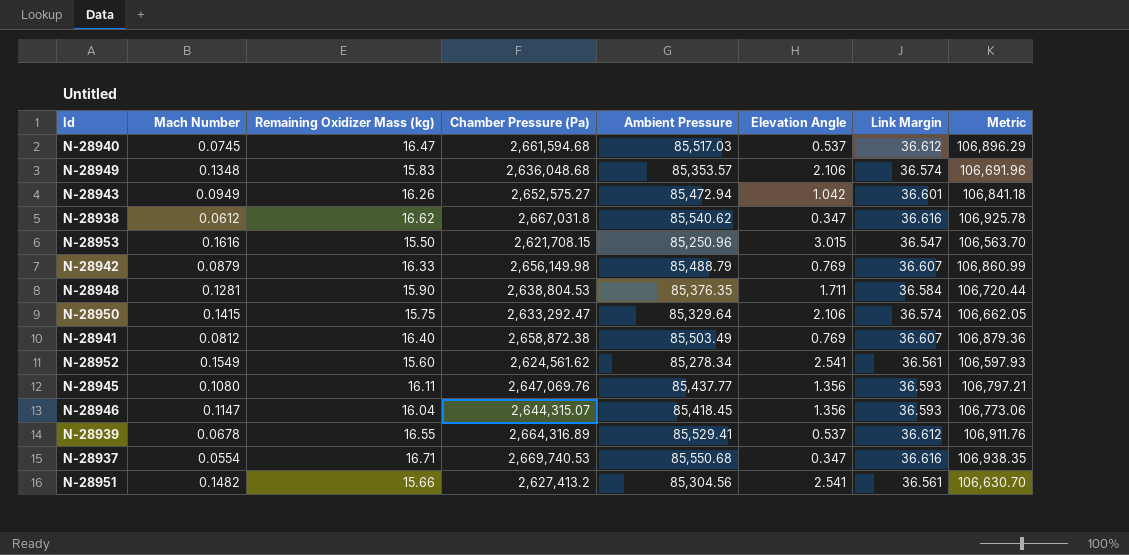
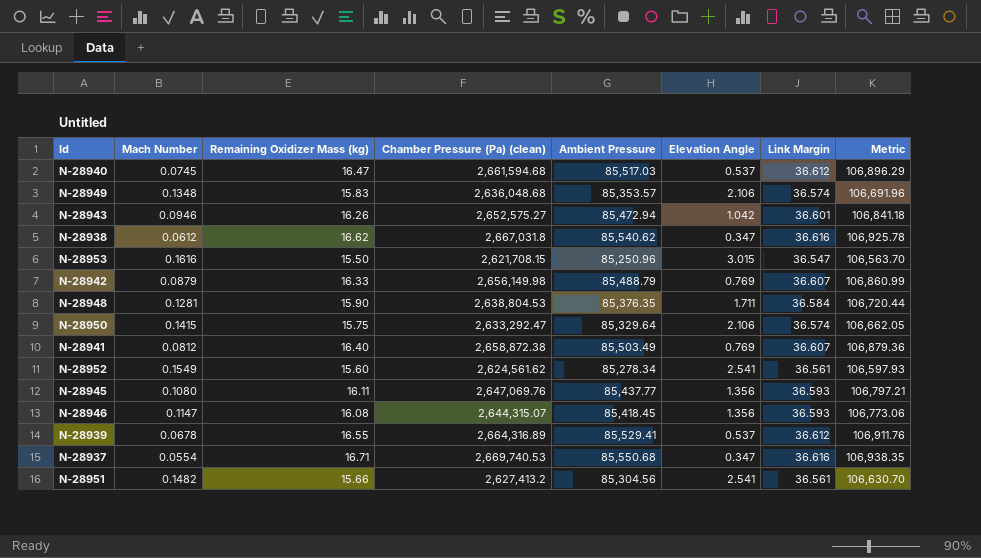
column name: Chamber Pressure (Pa) -> Chamber Pressure (Pa) (clean)
N-28943 | Mach Number: 0.0949 -> 0.0946
N-28946 | Remaining Oxidizer Mass (kg): 16.04 -> 16.08

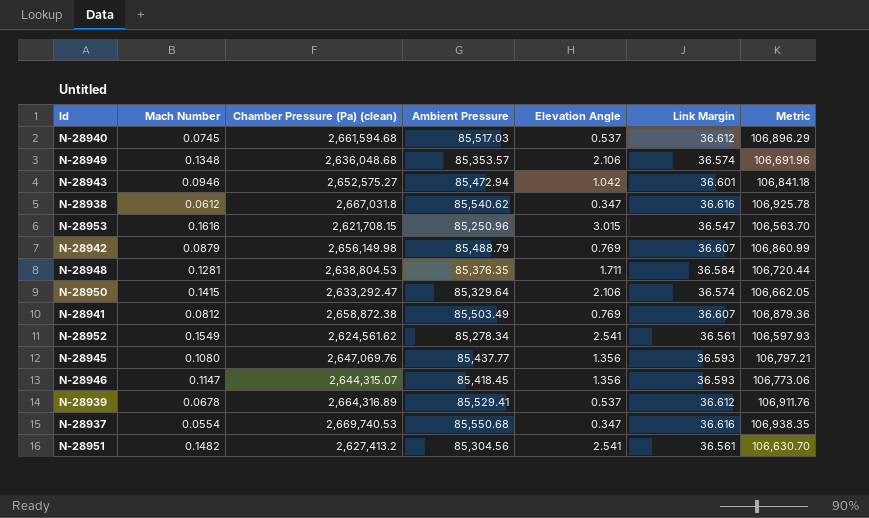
column Remaining Oxidizer Mass (kg) | position: 3 -> none

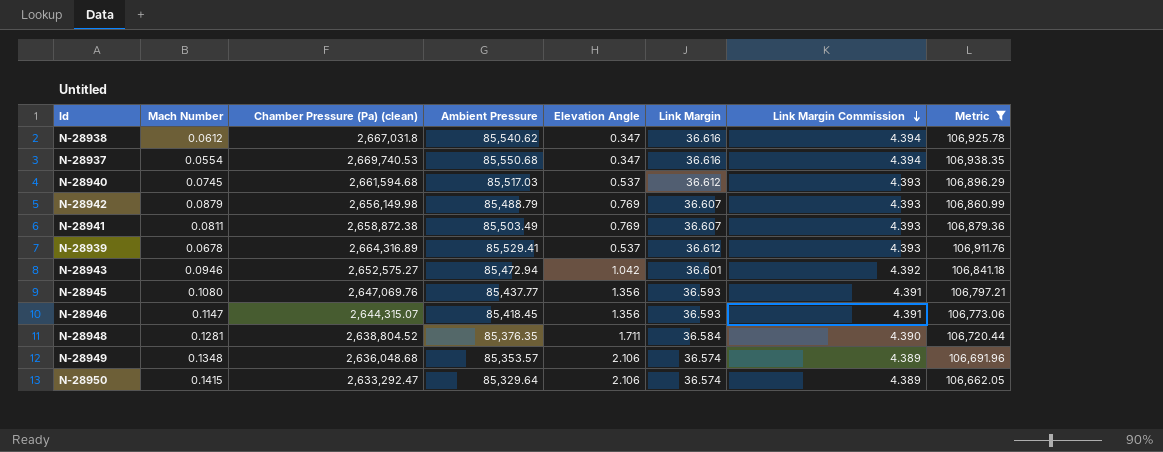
filter: none -> Metric >= 106,662.05
row order: none -> Link Margin Commission descending
column Link Margin Commission | formula: none -> [Link Margin] * 0.12
N-28941 | Mach Number: 0.0812 -> 0.0811
N-28948 | Chamber Pressure (Pa) (clean): 2,638,804.53 -> 2,638,804.52

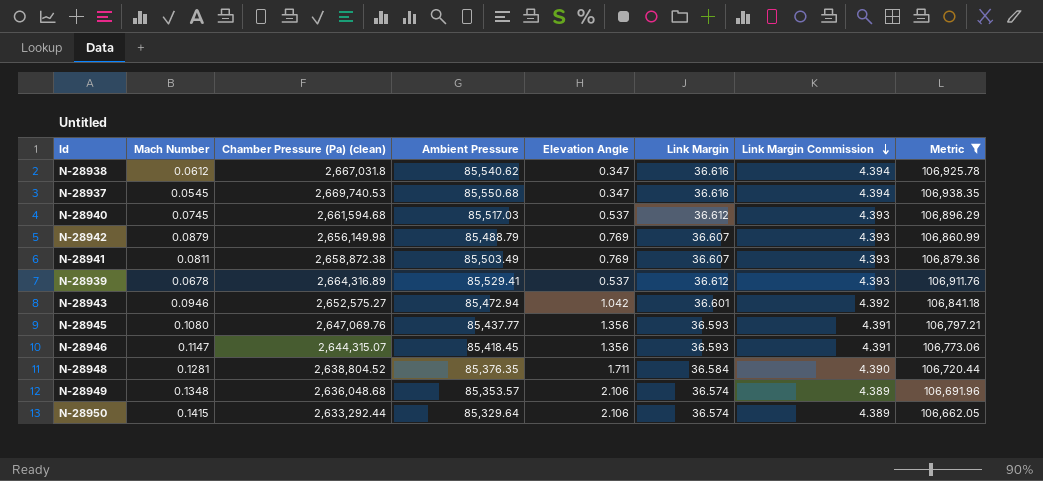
N-28937 | Mach Number: 0.0554 -> 0.0545
N-28950 | Chamber Pressure (Pa) (clean): 2,633,292.47 -> 2,633,292.44

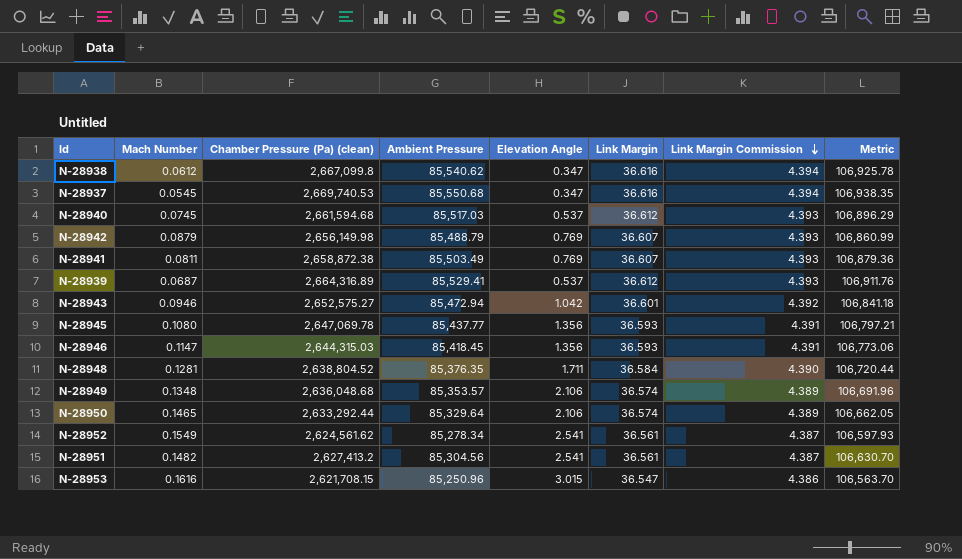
filter: Metric >= 106,662.05 -> none
N-28938 | Chamber Pressure (Pa) (clean): 2,667,031.8 -> 2,667,099.8
N-28939 | Mach Number: 0.0678 -> 0.0687
N-28945 | Chamber Pressure (Pa) (clean): 2,647,069.76 -> 2,647,069.78
N-28946 | Chamber Pressure (Pa) (clean): 2,644,315.07 -> 2,644,315.03
N-28950 | Mach Number: 0.1415 -> 0.1465

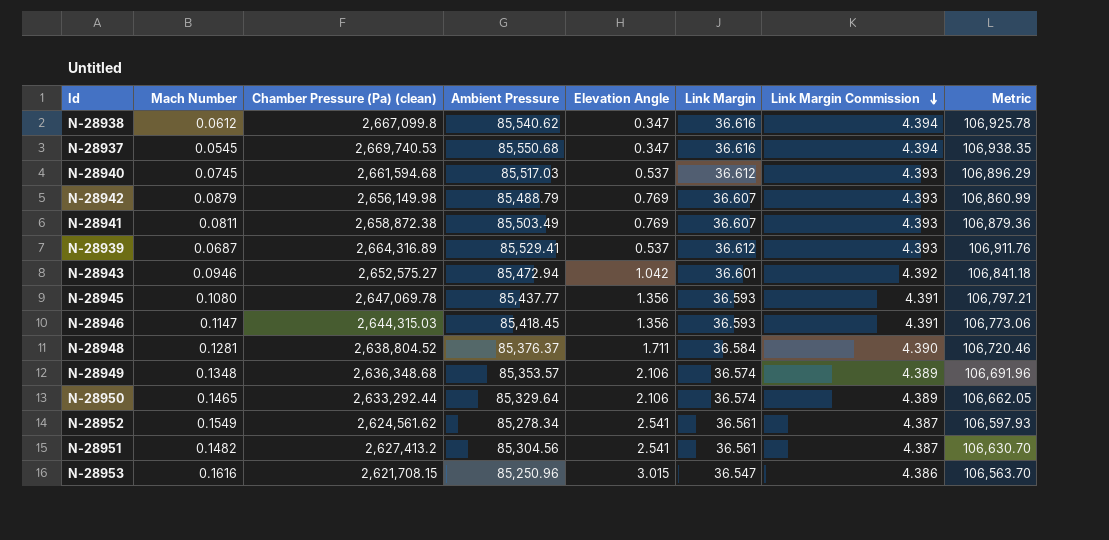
N-28948 | Ambient Pressure: 85,376.35 -> 85,376.37
N-28948 | Metric: 106,720.44 -> 106,720.46
N-28949 | Chamber Pressure (Pa) (clean): 2,636,048.68 -> 2,636,348.68

